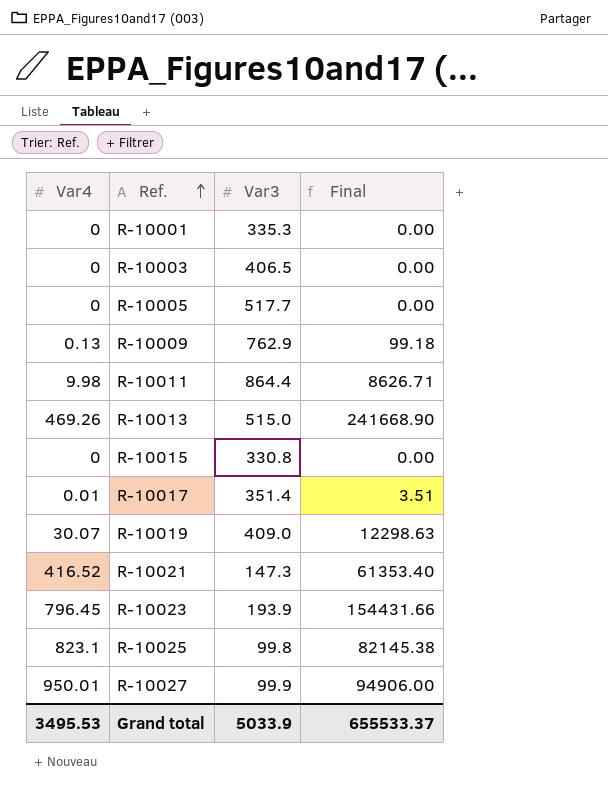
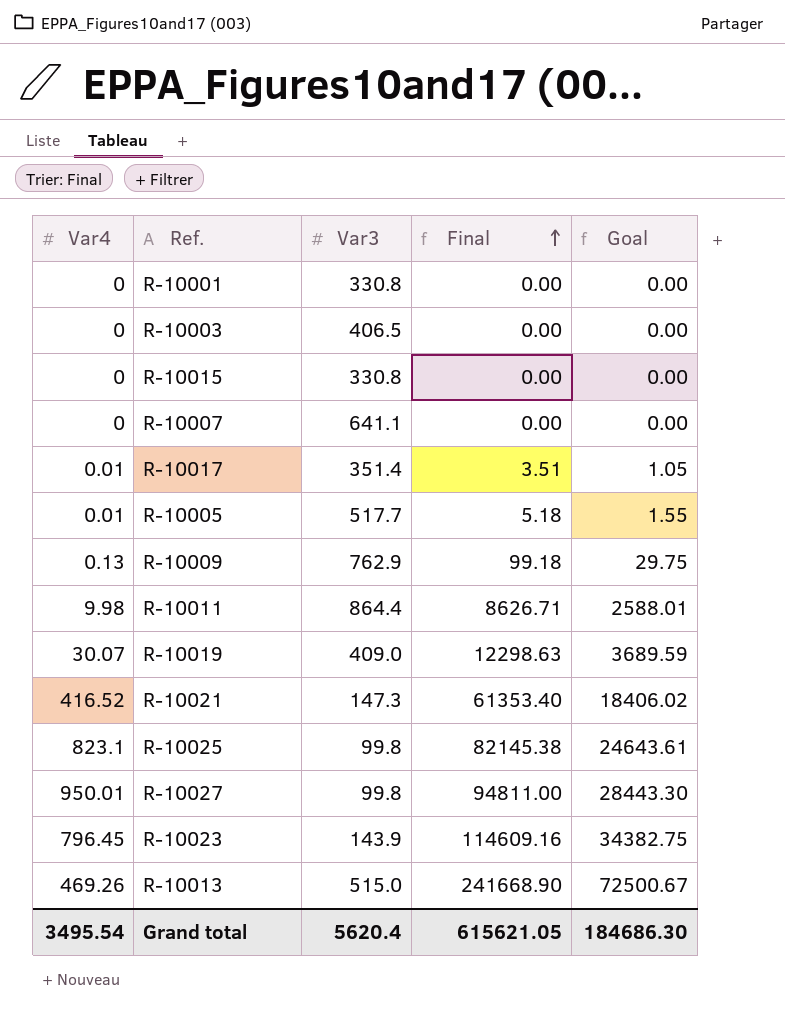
row order: Ref. ascending -> Final ascending
column Goal | formula: none -> [Final] * 0.3
R-10001 | Var3: 335.3 -> 330.8
row R-10007: none -> 0 | 641.1 | 0.00 | 0.00
R-10005 | Var4: 0 -> 0.01
R-10005 | Final: 0.00 -> 5.18
R-10027 | Var3: 99.9 -> 99.8
R-10027 | Final: 94906.00 -> 94811.00
R-10023 | Var3: 193.9 -> 143.9
R-10023 | Final: 154431.66 -> 114609.16
Grand total | Var4: 3495.53 -> 3495.54
Grand total | Var3: 5033.9 -> 5620.4
Grand total | Final: 655533.37 -> 615621.05

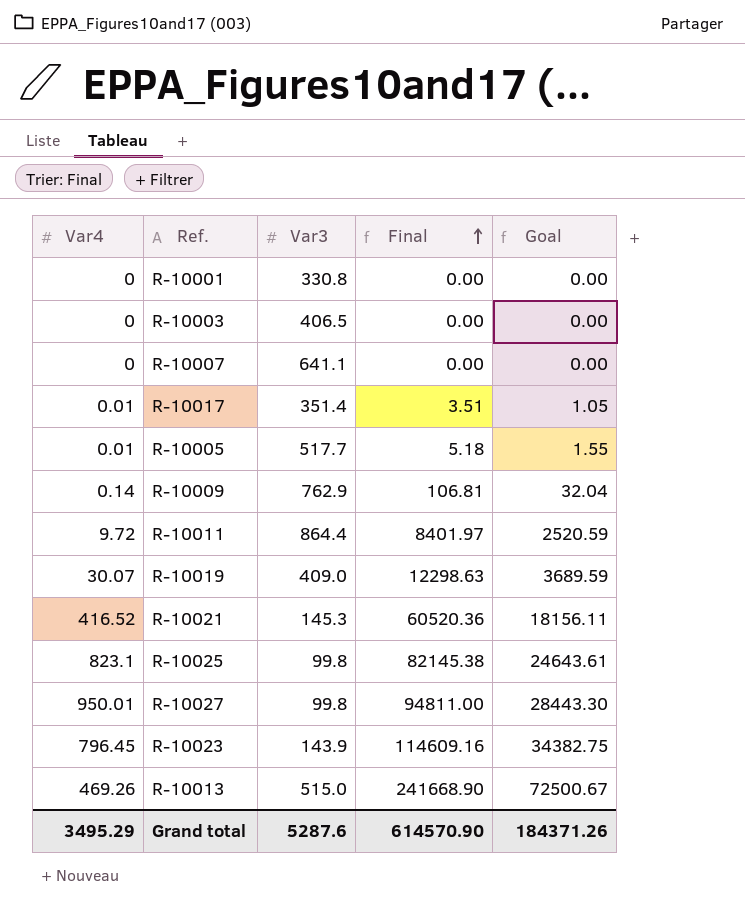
row R-10015: 0 | 330.8 | 0.00 | 0.00 -> none
R-10009 | Var4: 0.13 -> 0.14
R-10009 | Final: 99.18 -> 106.81
R-10009 | Goal: 29.75 -> 32.04
R-10011 | Var4: 9.98 -> 9.72
R-10011 | Final: 8626.71 -> 8401.97
R-10011 | Goal: 2588.01 -> 2520.59
R-10021 | Var3: 147.3 -> 145.3
R-10021 | Final: 61353.40 -> 60520.36
R-10021 | Goal: 18406.02 -> 18156.11
Grand total | Var4: 3495.54 -> 3495.29
Grand total | Var3: 5620.4 -> 5287.6
Grand total | Final: 615621.05 -> 614570.90
Grand total | Goal: 184686.30 -> 184371.26

